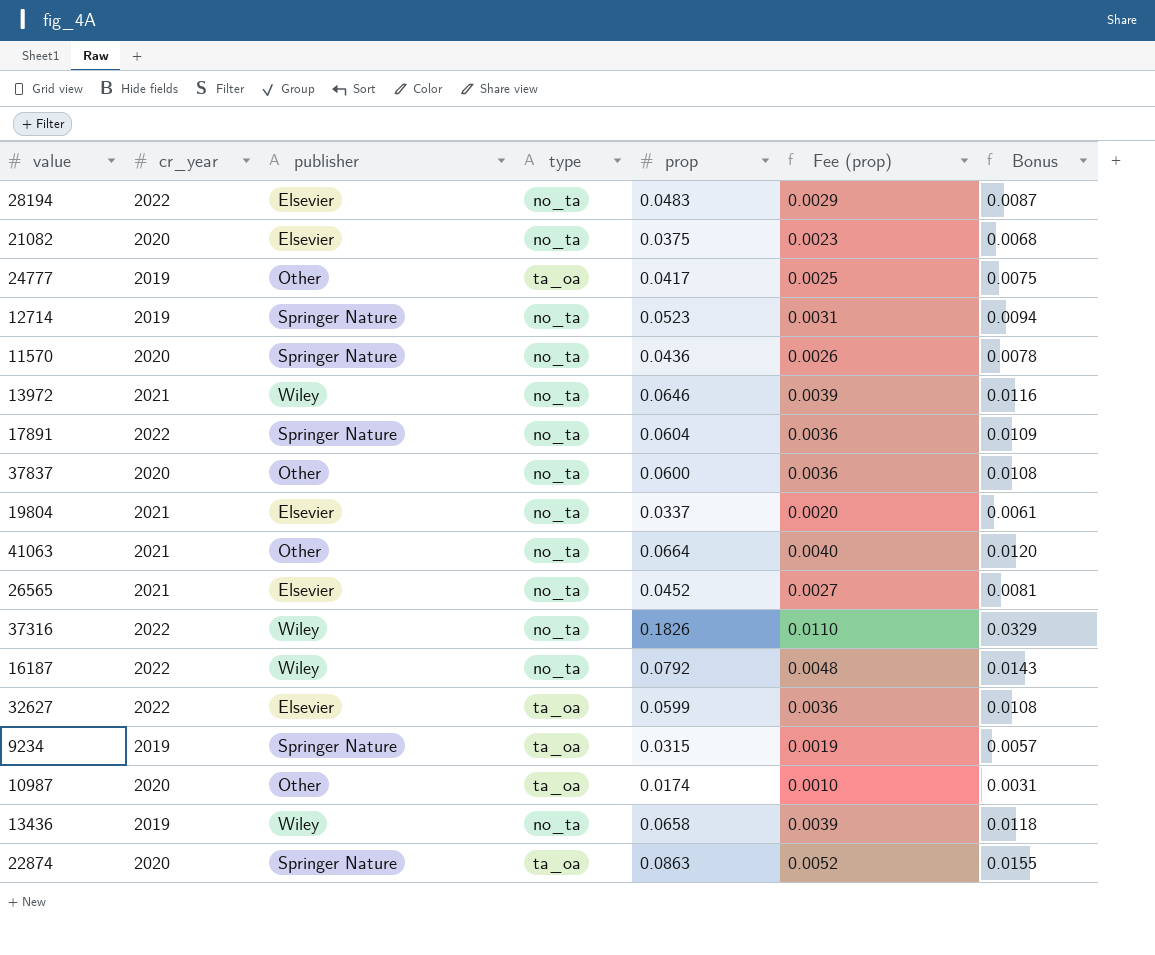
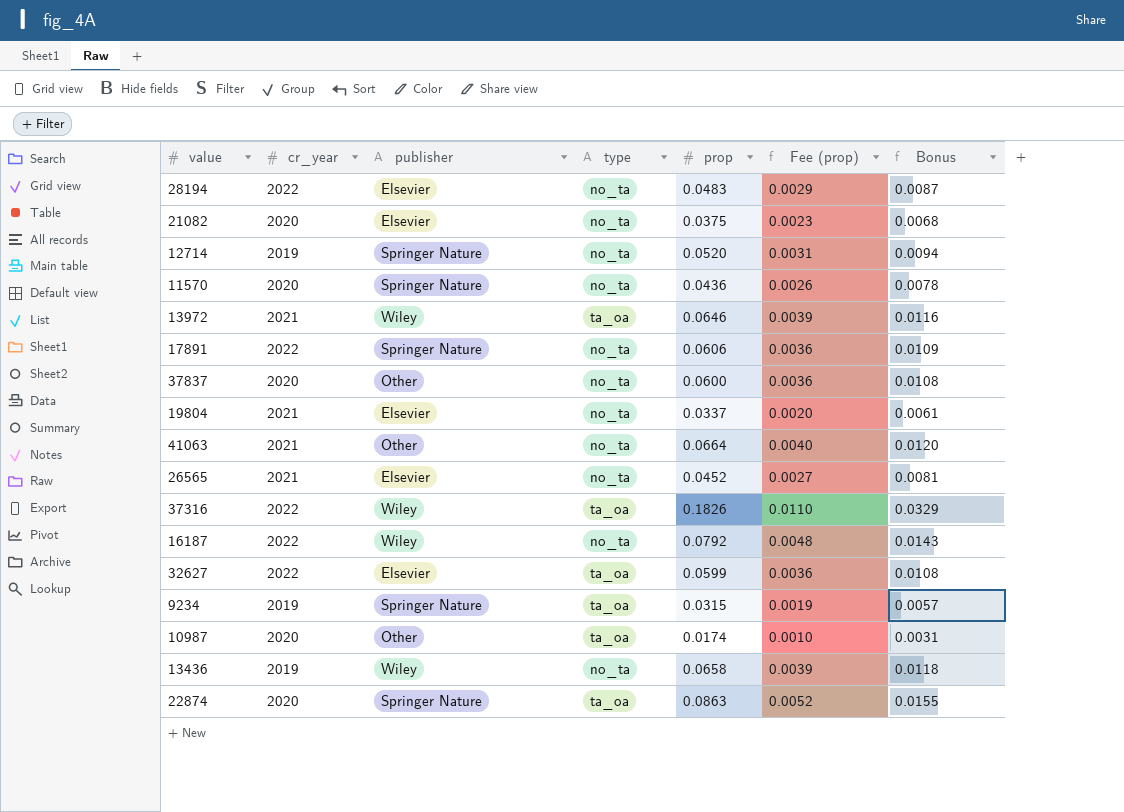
row 24777: 2019 | Other | ta_oa | 0.0417 | 0.0025 | 0.0075 -> none
12714 | prop: 0.0523 -> 0.0520
13972 | type: no_ta -> ta_oa
17891 | prop: 0.0604 -> 0.0606
37316 | type: no_ta -> ta_oa

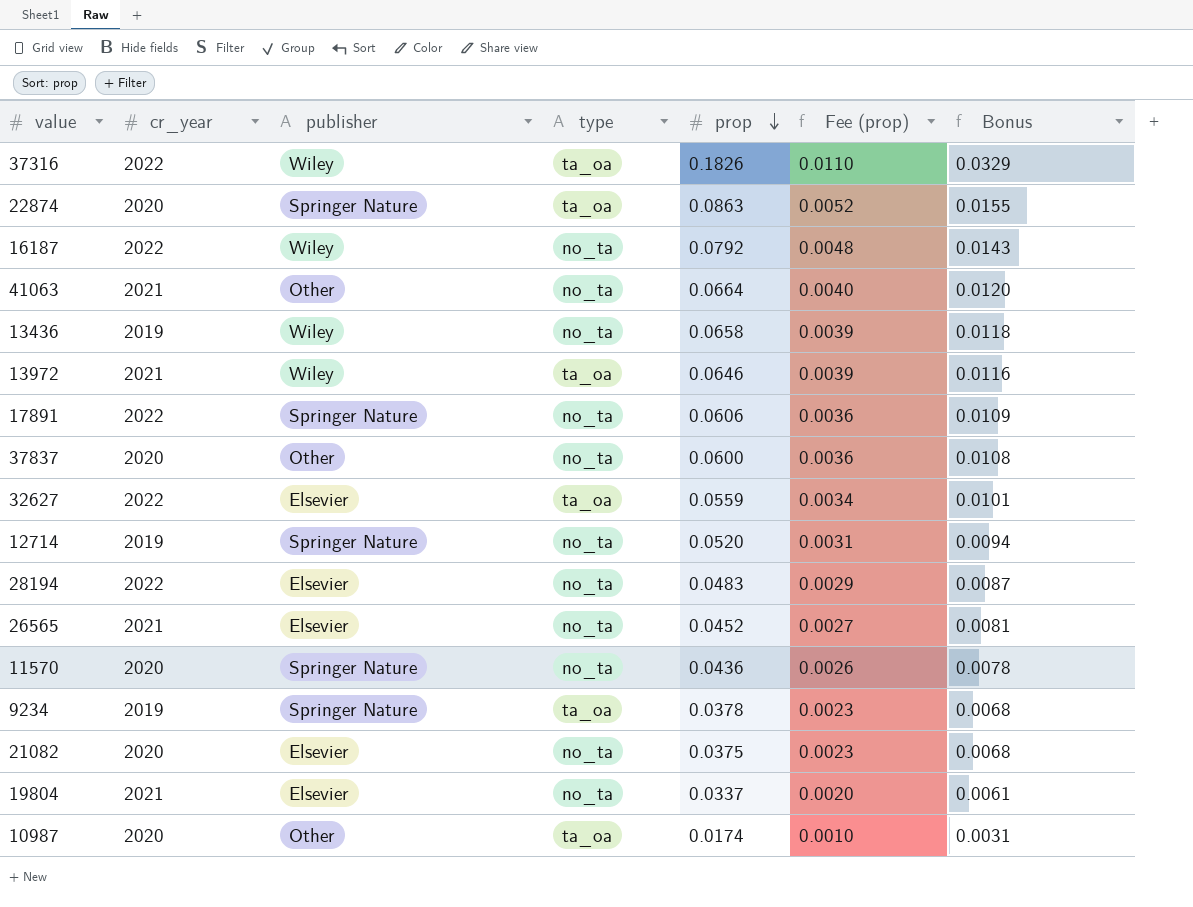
row order: none -> prop descending
32627 | prop: 0.0599 -> 0.0559
32627 | Fee (prop): 0.0036 -> 0.0034
32627 | Bonus: 0.0108 -> 0.0101
9234 | prop: 0.0315 -> 0.0378
9234 | Fee (prop): 0.0019 -> 0.0023
9234 | Bonus: 0.0057 -> 0.0068

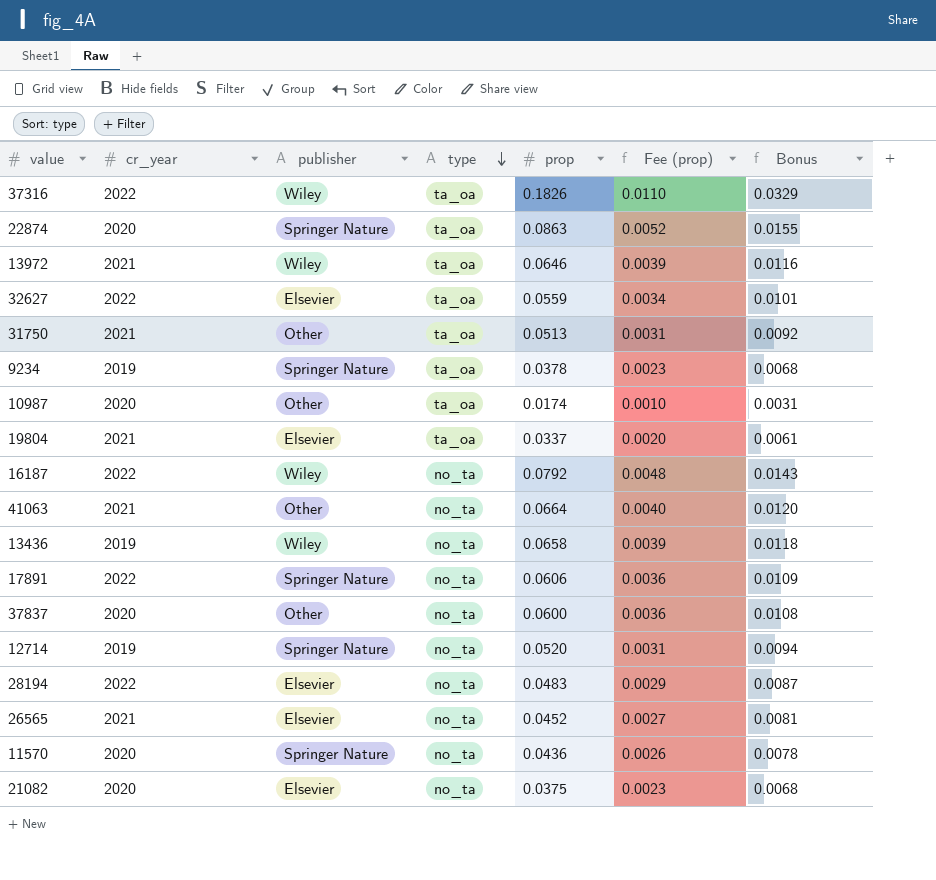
row order: prop descending -> type descending
row 31750: none -> 2021 | Other | ta_oa | 0.0513 | 0.0031 | 0.0092
19804 | type: no_ta -> ta_oa

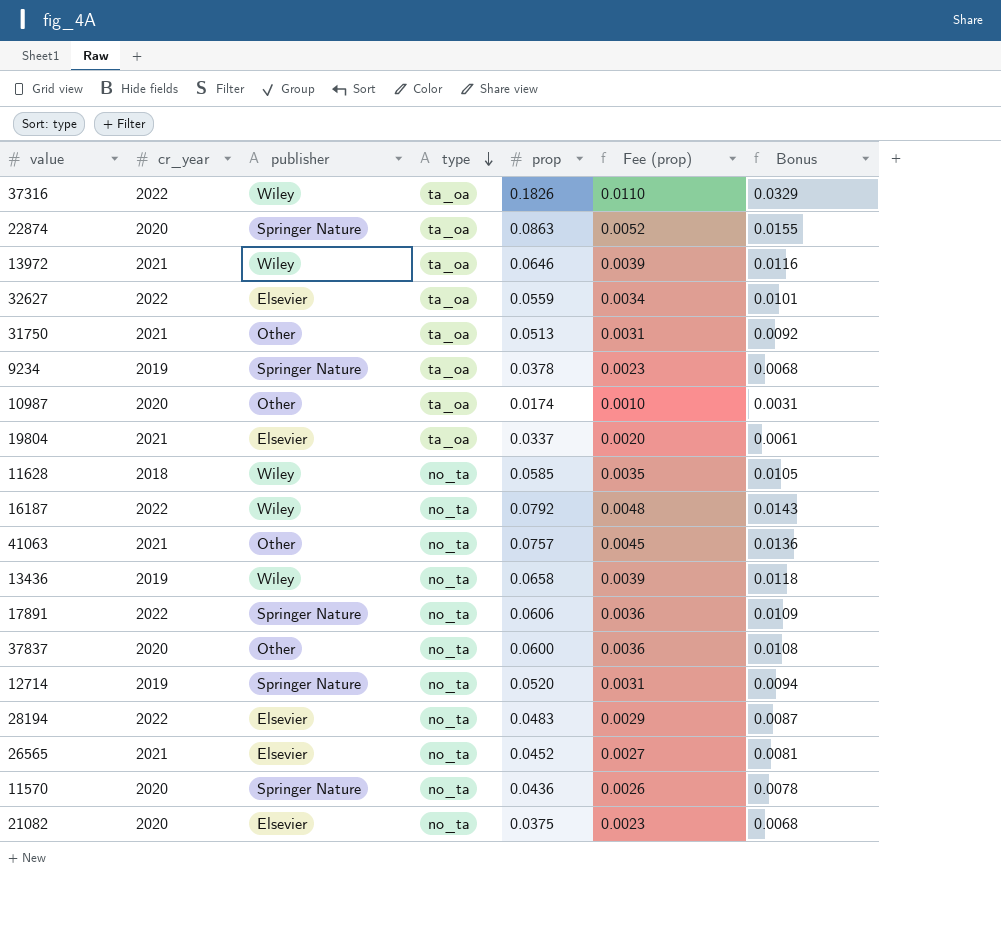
row 11628: none -> 2018 | Wiley | no_ta | 0.0585 | 0.0035 | 0.0105
41063 | prop: 0.0664 -> 0.0757
41063 | Fee (prop): 0.0040 -> 0.0045
41063 | Bonus: 0.0120 -> 0.0136

